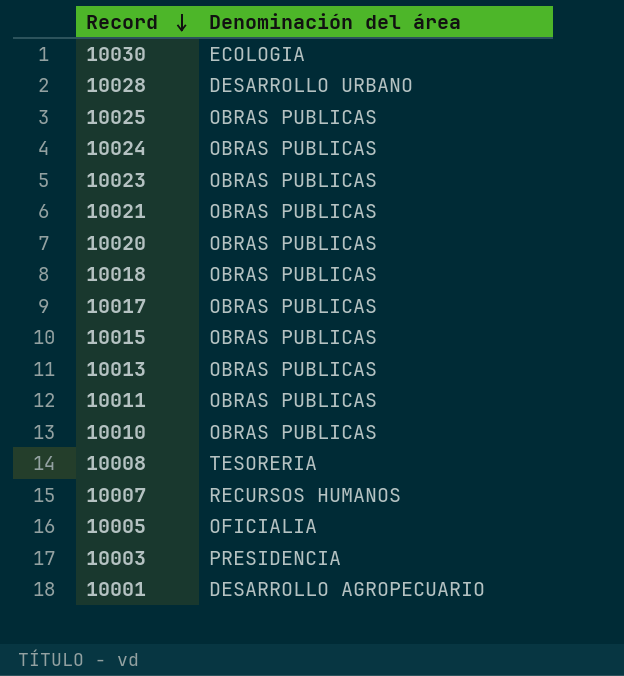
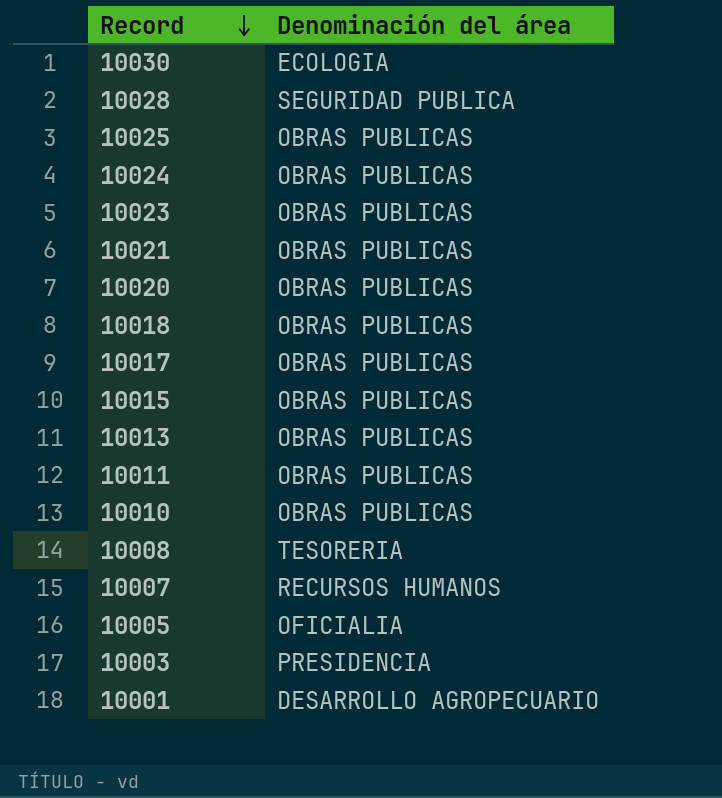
10028 | Denominación del área: DESARROLLO URBANO -> SEGURIDAD PUBLICA

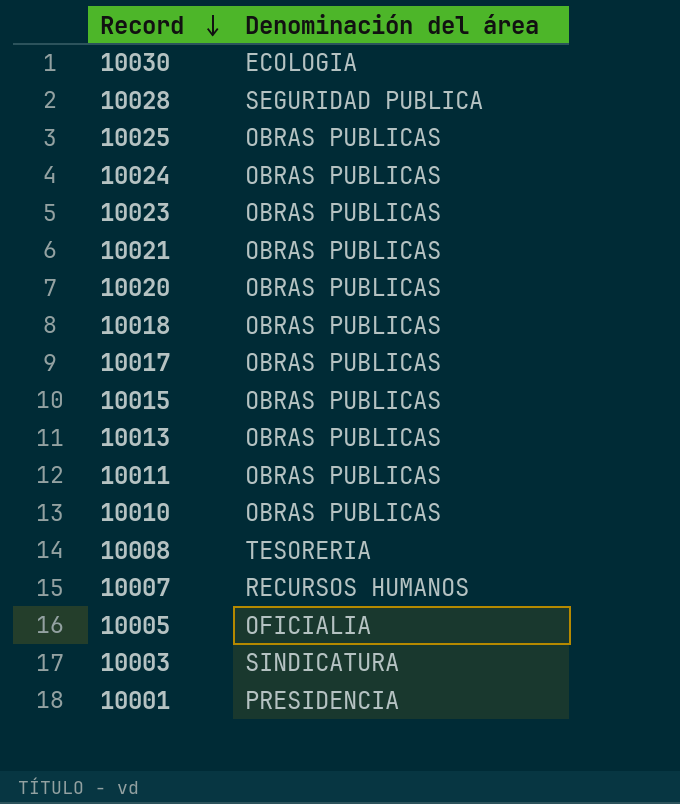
10003 | Denominación del área: PRESIDENCIA -> SINDICATURA
10001 | Denominación del área: DESARROLLO AGROPECUARIO -> PRESIDENCIA

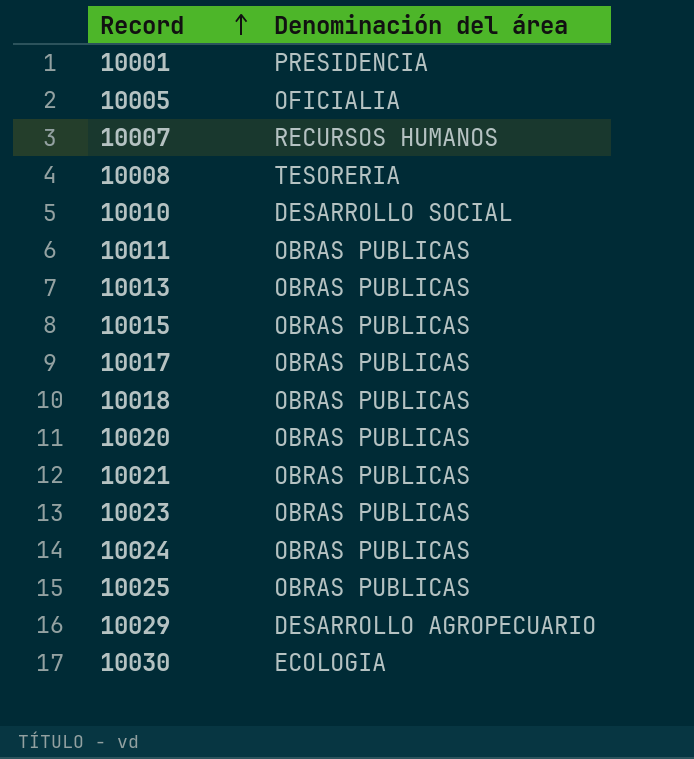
row order: Record descending -> Record ascending
row 10028: SEGURIDAD PUBLICA -> none
row 10003: SINDICATURA -> none
10010 | Denominación del área: OBRAS PUBLICAS -> DESARROLLO SOCIAL
row 10029: none -> DESARROLLO AGROPECUARIO

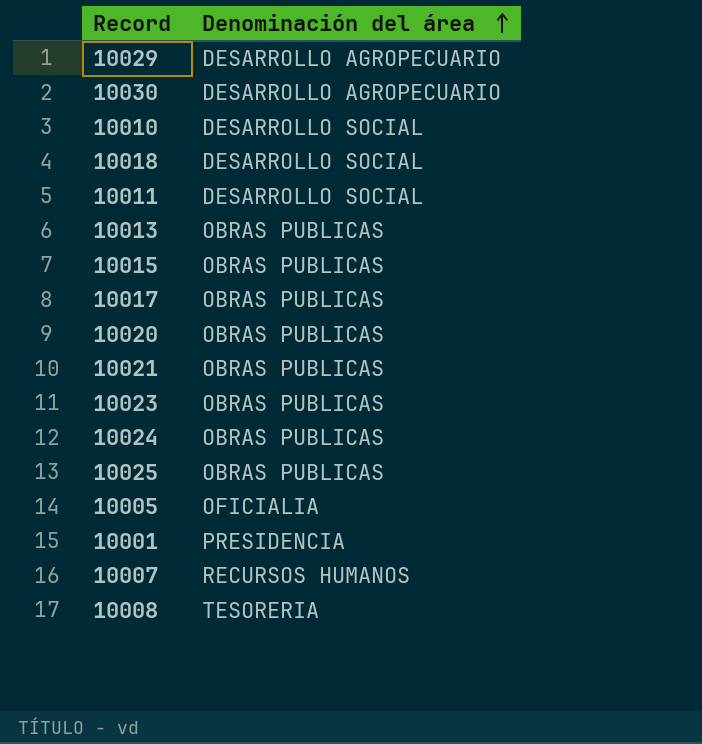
row order: Record ascending -> Denominación del área ascending
10030 | Denominación del área: ECOLOGIA -> DESARROLLO AGROPECUARIO
10018 | Denominación del área: OBRAS PUBLICAS -> DESARROLLO SOCIAL
10011 | Denominación del área: OBRAS PUBLICAS -> DESARROLLO SOCIAL

